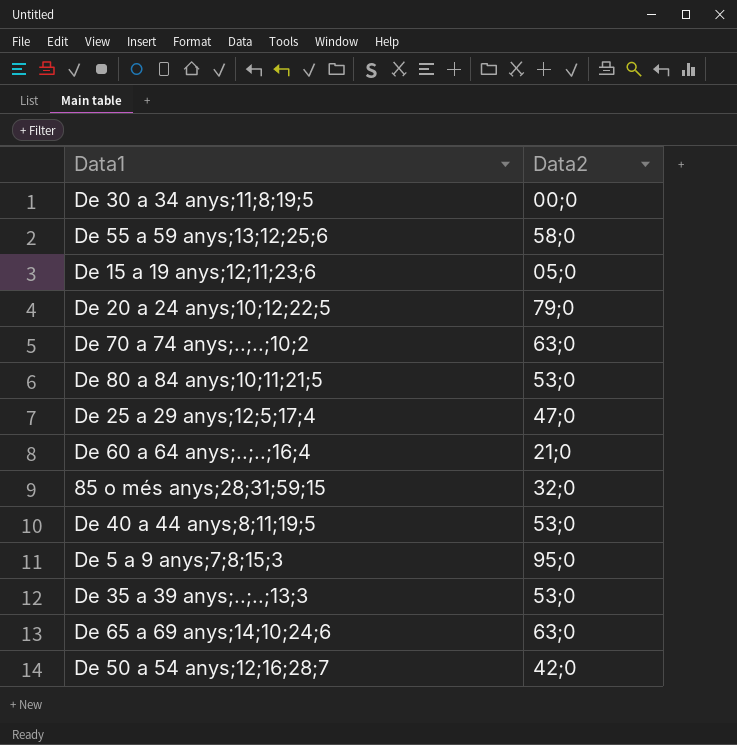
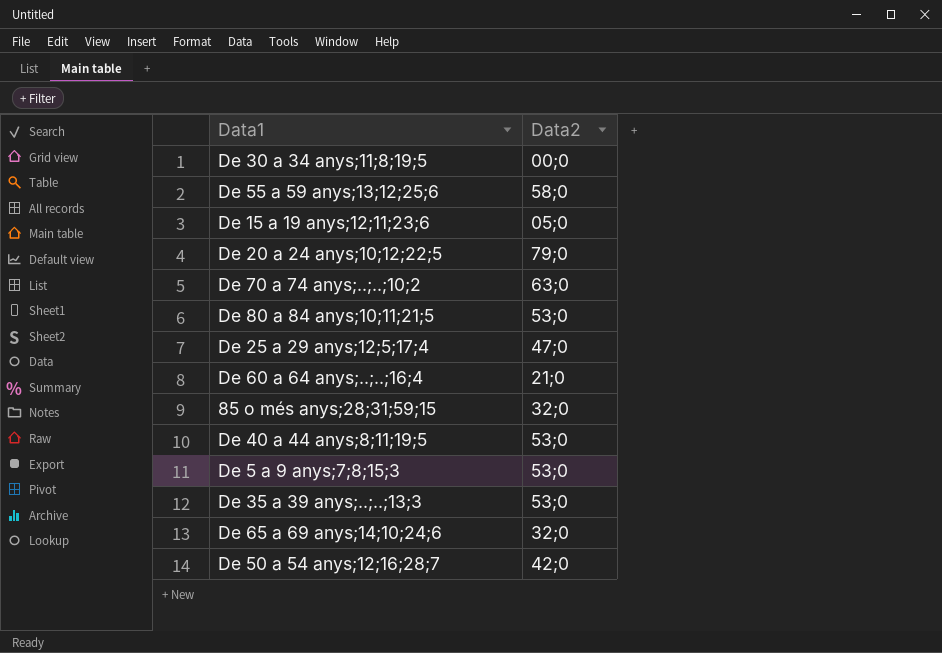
De 5 a 9 anys;7;8;15;3 | Data2: 95;0 -> 53;0
De 65 a 69 anys;14;10;24;6 | Data2: 63;0 -> 32;0

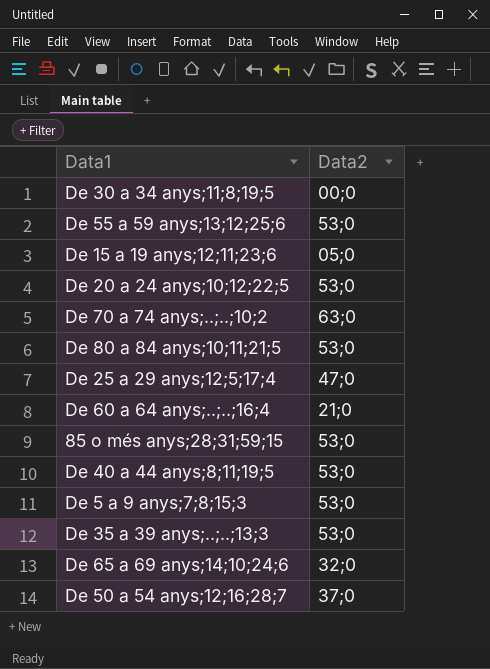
De 55 a 59 anys;13;12;25;6 | Data2: 58;0 -> 53;0
De 20 a 24 anys;10;12;22;5 | Data2: 79;0 -> 53;0
85 o més anys;28;31;59;15 | Data2: 32;0 -> 53;0
De 50 a 54 anys;12;16;28;7 | Data2: 42;0 -> 37;0

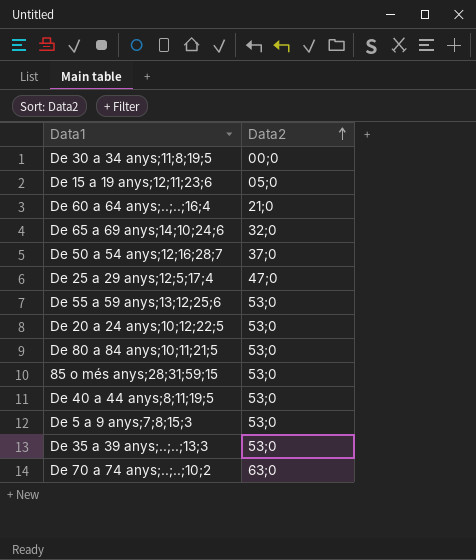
row order: none -> Data2 ascending

